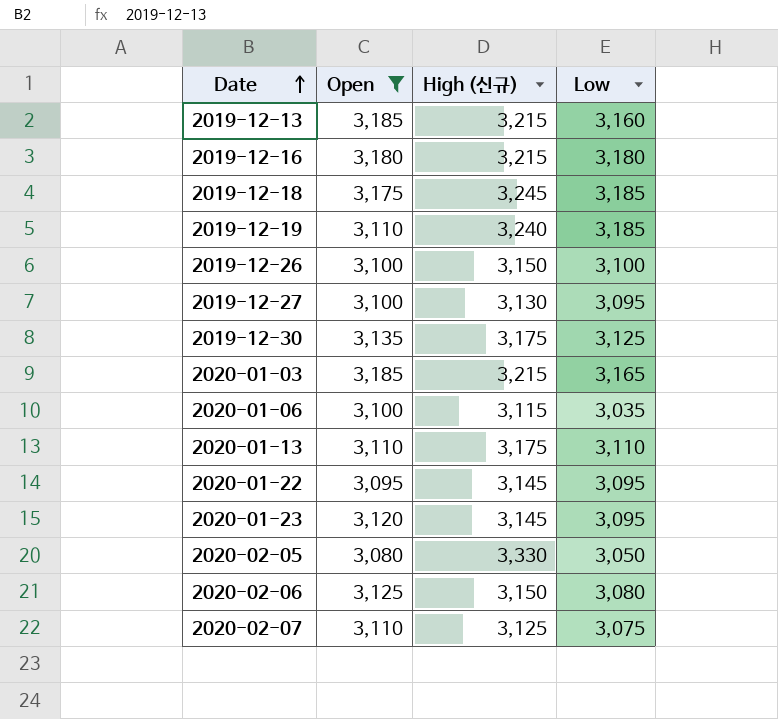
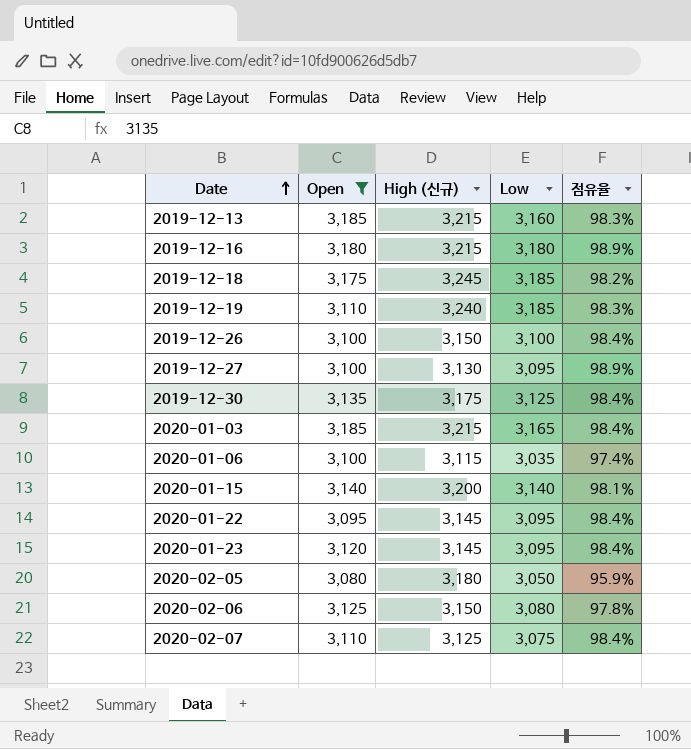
column 점유율 | formula: none -> [Low] / [High (신규)]
row 2020-01-13: 3,110 | 3,175 | 3,110 -> none
row 2020-01-15: none -> 3,140 | 3,200 | 3,140 | 98.1%
2020-02-05 | High (신규): 3,330 -> 3,180

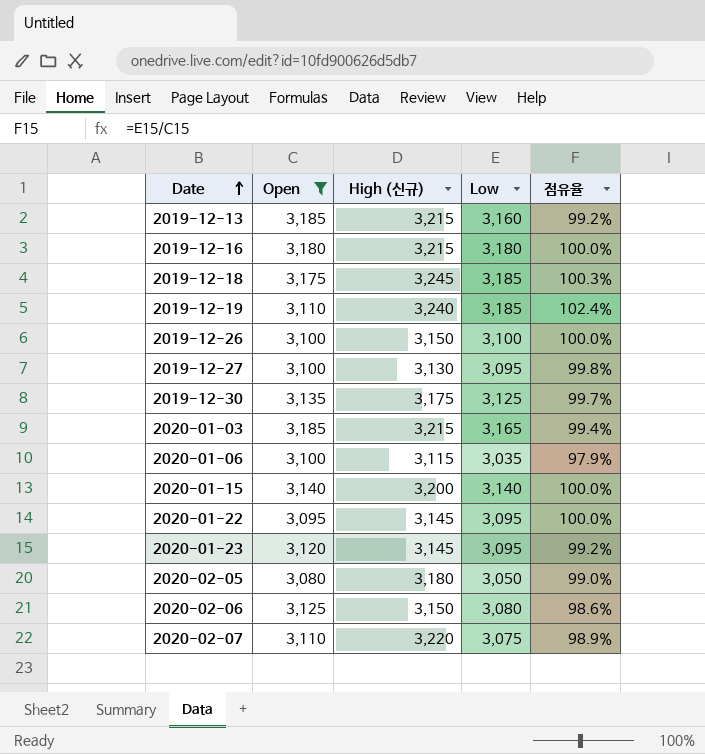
column 점유율 | formula: [Low] / [High (신규)] -> [Low] / [Open]
2020-02-07 | High (신규): 3,125 -> 3,220

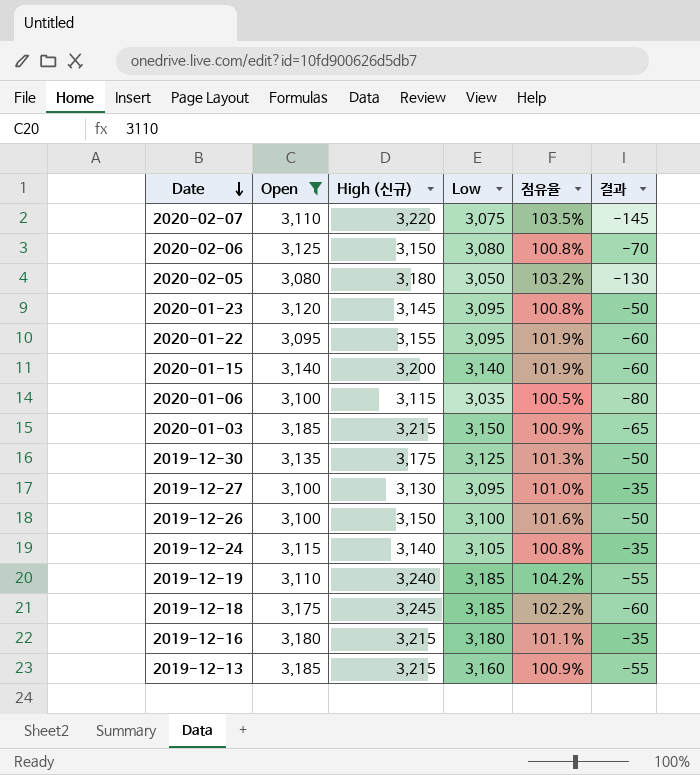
row order: Date ascending -> Date descending
column 점유율 | formula: [Low] / [Open] -> [High (신규)] / [Open]
column 결과 | formula: none -> [Low] - [High (신규)]
2020-01-22 | High (신규): 3,145 -> 3,155
2020-01-03 | Low: 3,165 -> 3,150
row 2019-12-24: none -> 3,115 | 3,140 | 3,105 | 100.8% | -35

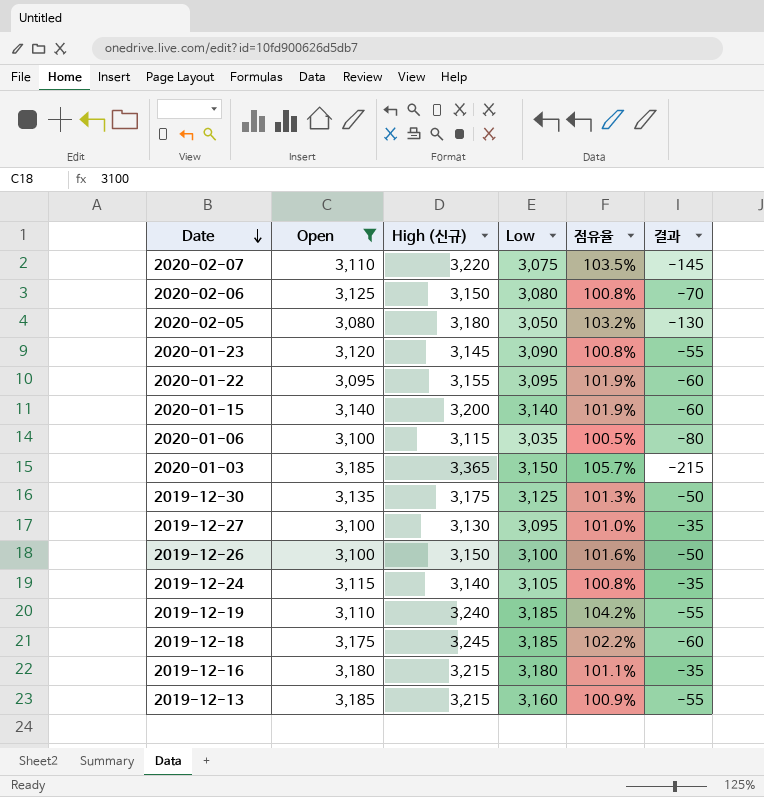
2020-01-23 | Low: 3,095 -> 3,090
2020-01-23 | 결과: -50 -> -55
2020-01-03 | High (신규): 3,215 -> 3,365
2020-01-03 | 점유율: 100.9% -> 105.7%
2020-01-03 | 결과: -65 -> -215

